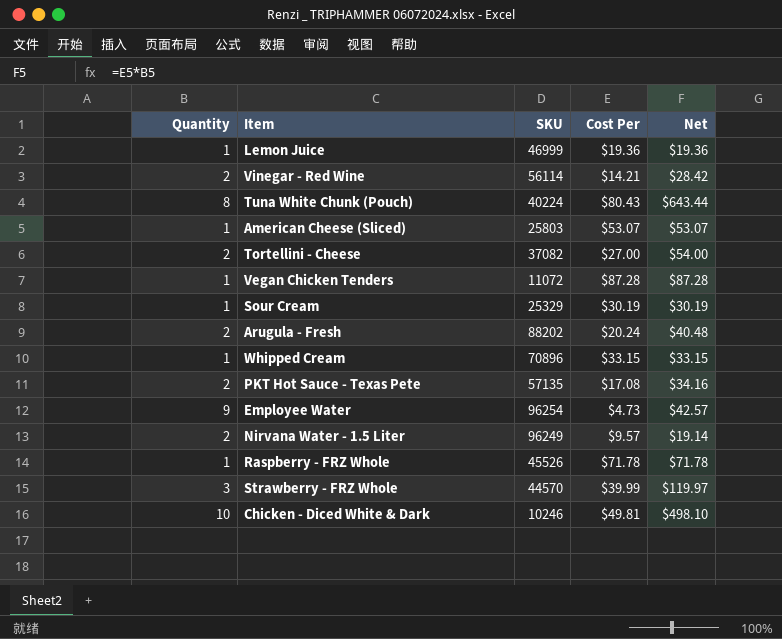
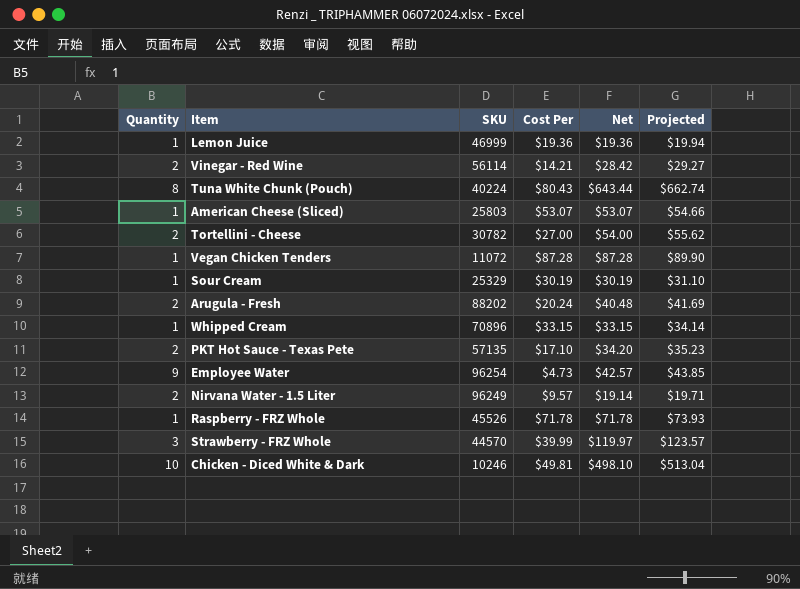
column Projected | formula: none -> [Net] * 1.03
Tortellini - Cheese | SKU: 37082 -> 30782
PKT Hot Sauce - Texas Pete | Cost Per: $17.08 -> $17.10
PKT Hot Sauce - Texas Pete | Net: $34.16 -> $34.20

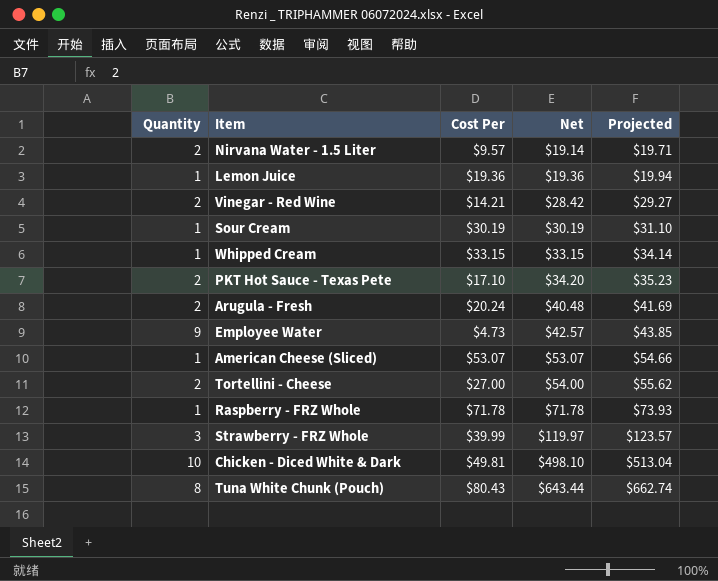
row order: none -> Net ascending
column SKU | position: 3 -> none
row Vegan Chicken Tenders: 1 | 11072 | $87.28 | $87.28 | $89.90 -> none

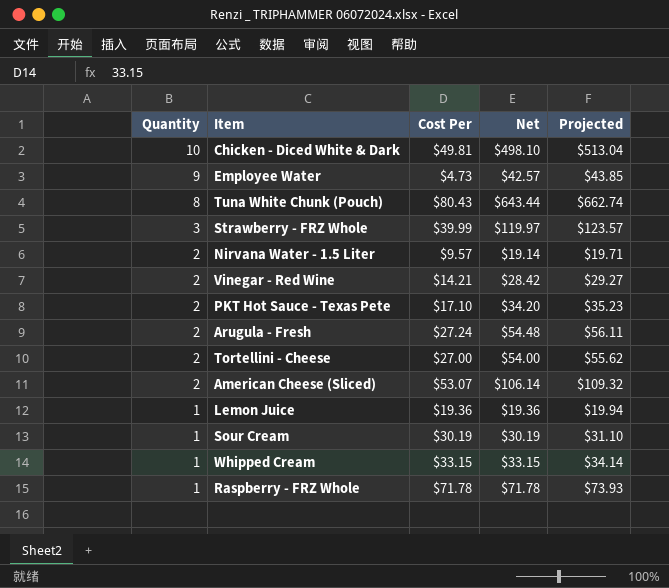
row order: Net ascending -> Quantity descending
Arugula - Fresh | Cost Per: $20.24 -> $27.24
Arugula - Fresh | Net: $40.48 -> $54.48
Arugula - Fresh | Projected: $41.69 -> $56.11
American Cheese (Sliced) | Quantity: 1 -> 2
American Cheese (Sliced) | Net: $53.07 -> $106.14
American Cheese (Sliced) | Projected: $54.66 -> $109.32

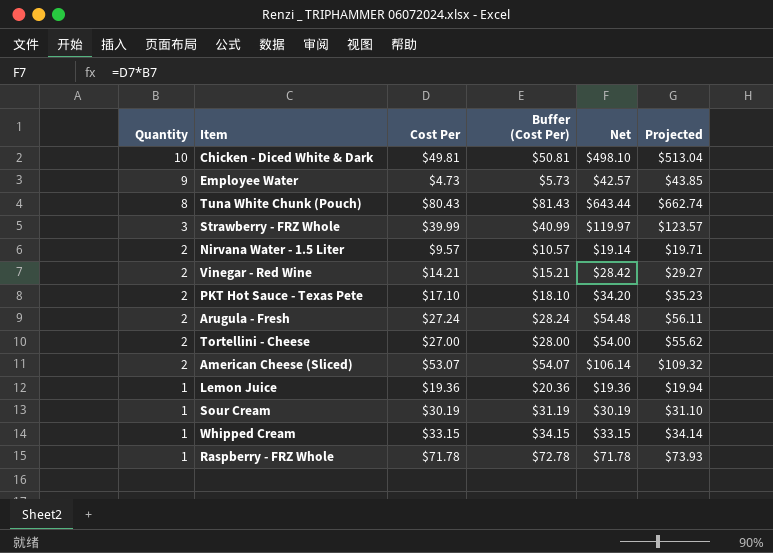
column Buffer (Cost Per) | formula: none -> [Cost Per] + 1

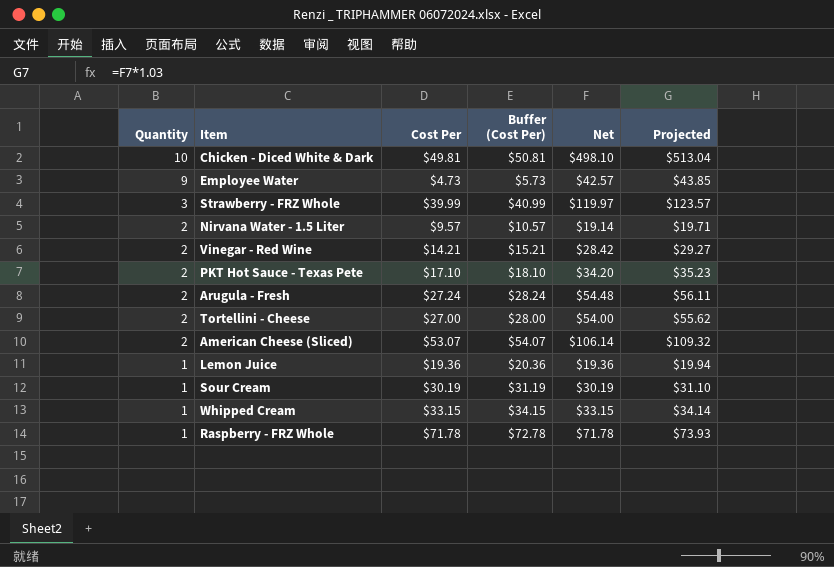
row Tuna White Chunk (Pouch): 8 | $80.43 | $81.43 | $643.44 | $662.74 -> none

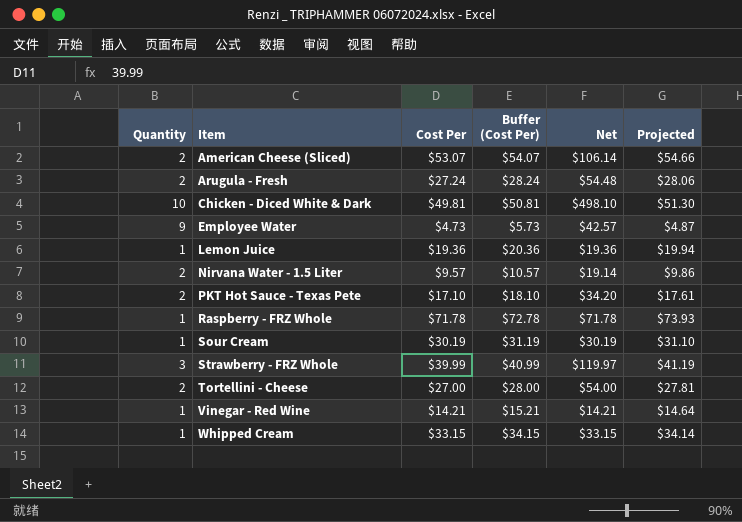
row order: Quantity descending -> Item ascending
column Projected | formula: [Net] * 1.03 -> [Cost Per] * 1.03
Vinegar - Red Wine | Quantity: 2 -> 1
Vinegar - Red Wine | Net: $28.42 -> $14.21

